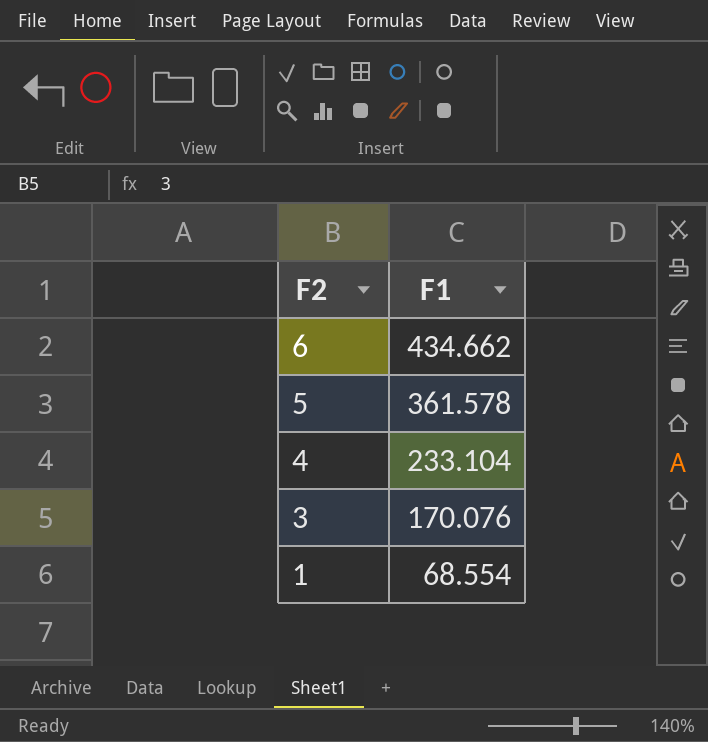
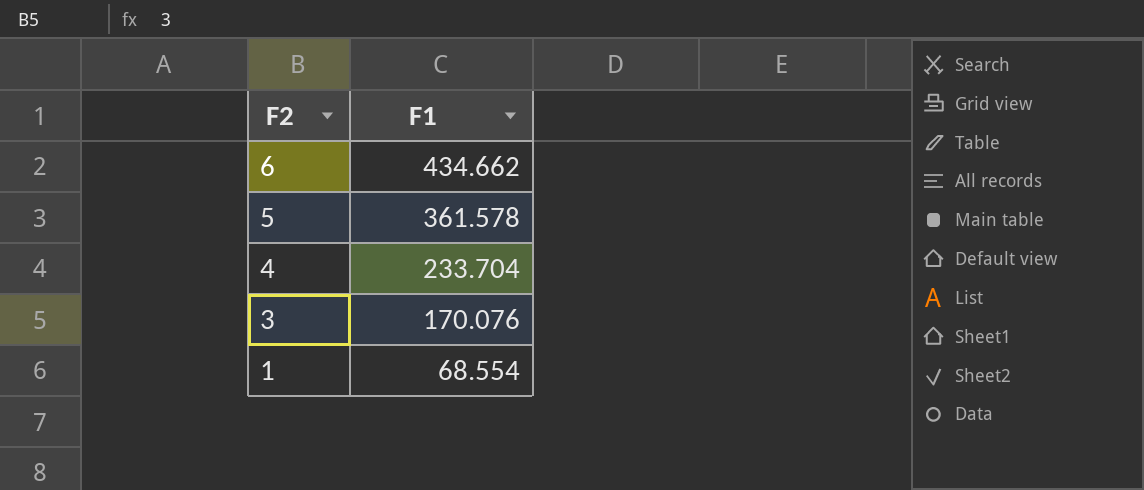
4 | F1: 233.104 -> 233.704

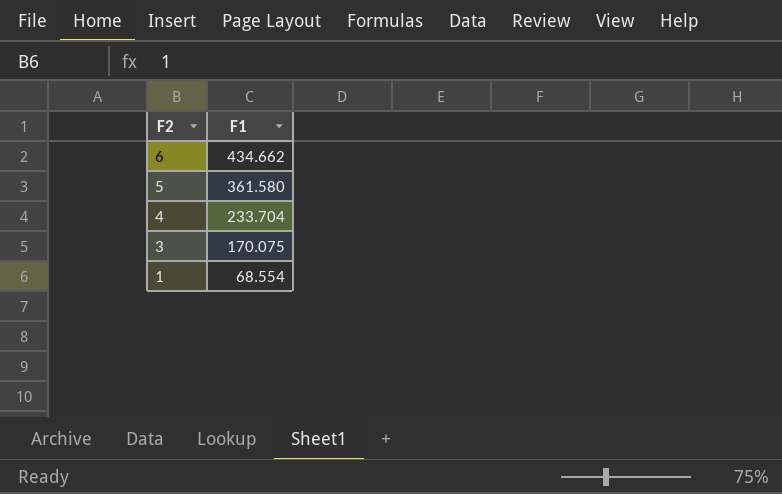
5 | F1: 361.578 -> 361.580
3 | F1: 170.076 -> 170.075

